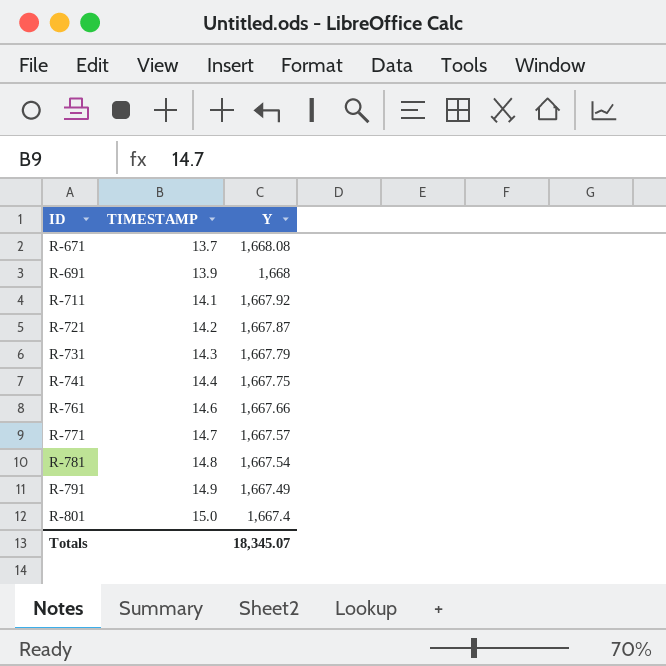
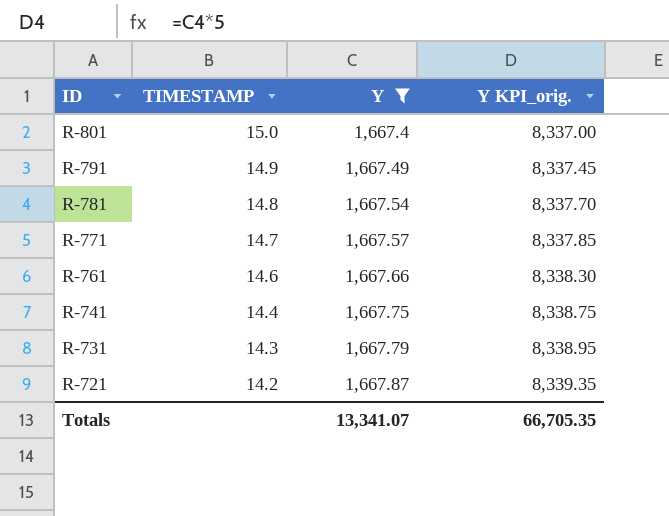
filter: none -> Y <= 1,667.87
row order: ID ascending -> ID descending
column Y KPI_orig. | formula: none -> [Y] * 5
Totals | Y: 18,345.07 -> 13,341.07

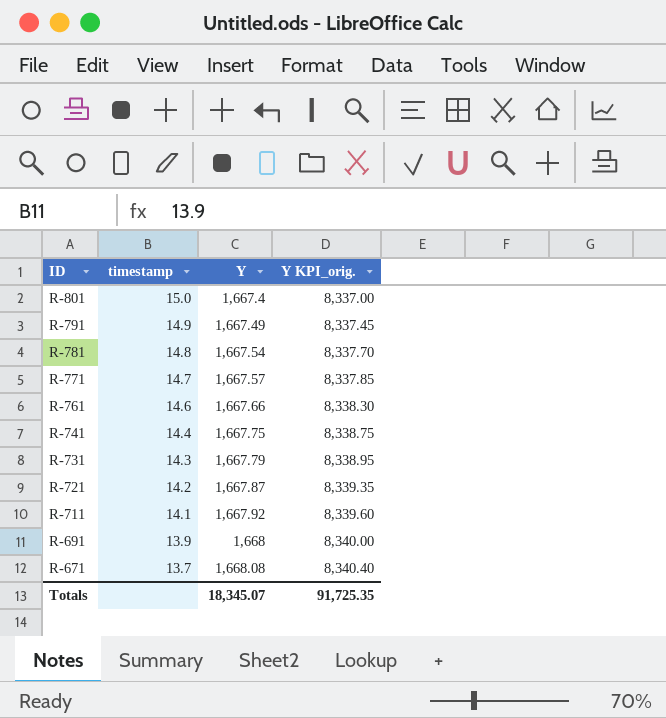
filter: Y <= 1,667.87 -> none
column name: TIMESTAMP -> timestamp
Totals | Y: 13,341.07 -> 18,345.07
Totals | Y KPI_orig.: 66,705.35 -> 91,725.35

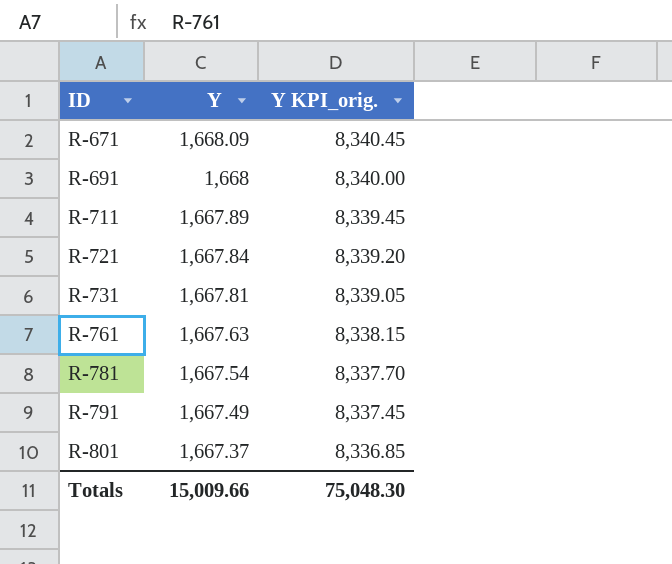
row order: ID descending -> ID ascending
column timestamp | position: 2 -> none
row R-771: 14.7 | 1,667.57 | 8,337.85 -> none
row R-741: 14.4 | 1,667.75 | 8,338.75 -> none
R-671 | Y: 1,668.08 -> 1,668.09
R-671 | Y KPI_orig.: 8,340.40 -> 8,340.45
R-711 | Y: 1,667.92 -> 1,667.89
R-711 | Y KPI_orig.: 8,339.60 -> 8,339.45
R-721 | Y: 1,667.87 -> 1,667.84
R-721 | Y KPI_orig.: 8,339.35 -> 8,339.20
R-731 | Y: 1,667.79 -> 1,667.81
R-731 | Y KPI_orig.: 8,338.95 -> 8,339.05
R-761 | Y: 1,667.66 -> 1,667.63
R-761 | Y KPI_orig.: 8,338.30 -> 8,338.15
R-801 | Y: 1,667.4 -> 1,667.37
R-801 | Y KPI_orig.: 8,337.00 -> 8,336.85
Totals | Y: 18,345.07 -> 15,009.66
Totals | Y KPI_orig.: 91,725.35 -> 75,048.30

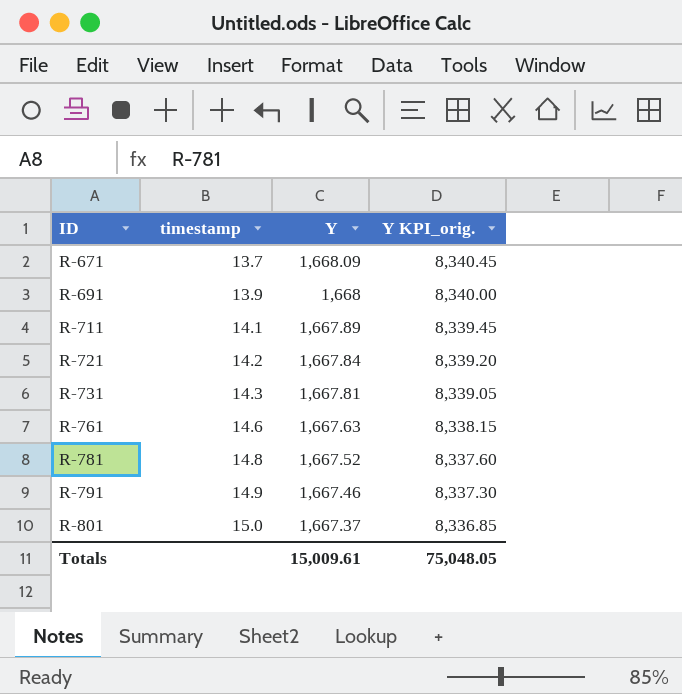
column timestamp | position: none -> 2
R-781 | Y: 1,667.54 -> 1,667.52
R-781 | Y KPI_orig.: 8,337.70 -> 8,337.60
R-791 | Y: 1,667.49 -> 1,667.46
R-791 | Y KPI_orig.: 8,337.45 -> 8,337.30
Totals | Y: 15,009.66 -> 15,009.61
Totals | Y KPI_orig.: 75,048.30 -> 75,048.05

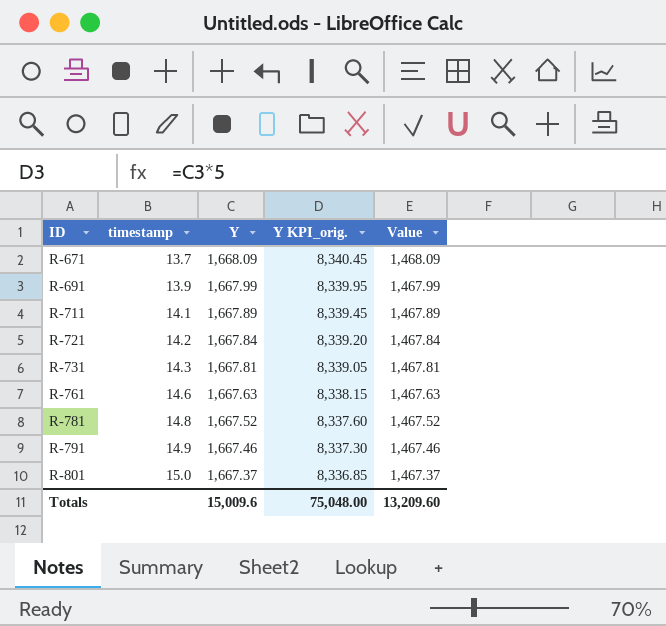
column Value | formula: none -> [Y] - 200
R-691 | Y: 1,668 -> 1,667.99
R-691 | Y KPI_orig.: 8,340.00 -> 8,339.95
Totals | Y: 15,009.61 -> 15,009.6
Totals | Y KPI_orig.: 75,048.05 -> 75,048.00

